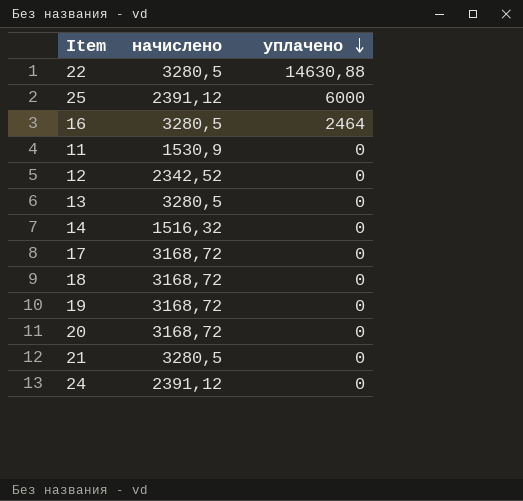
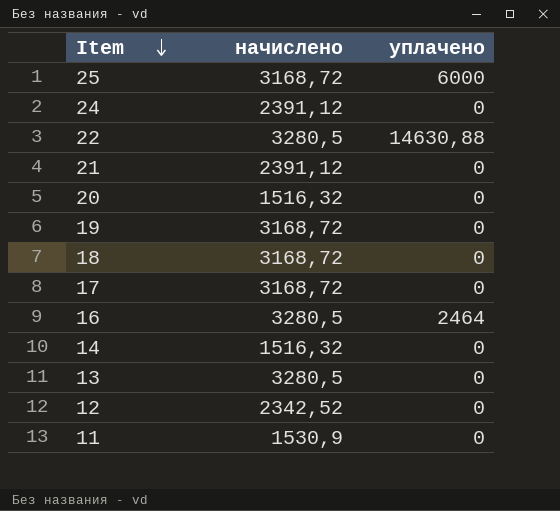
row order: уплачено descending -> Item descending
25 | начислено: 2391,12 -> 3168,72
21 | начислено: 3280,5 -> 2391,12
20 | начислено: 3168,72 -> 1516,32

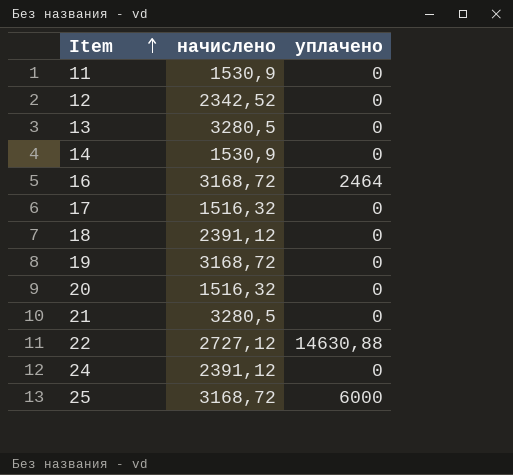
row order: Item descending -> Item ascending
14 | начислено: 1516,32 -> 1530,9
16 | начислено: 3280,5 -> 3168,72
17 | начислено: 3168,72 -> 1516,32
18 | начислено: 3168,72 -> 2391,12
21 | начислено: 2391,12 -> 3280,5
22 | начислено: 3280,5 -> 2727,12

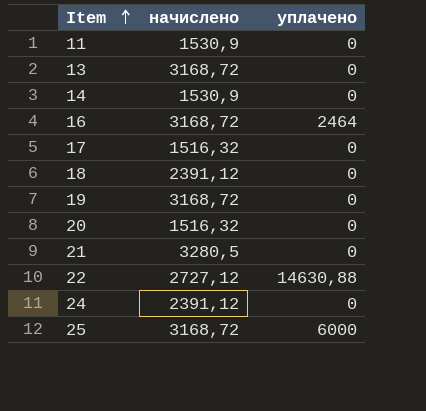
row 12: 2342,52 | 0 -> none
13 | начислено: 3280,5 -> 3168,72

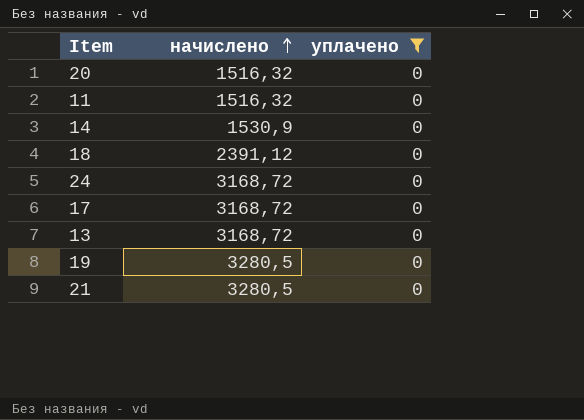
filter: none -> уплачено = 0
row order: Item ascending -> начислено ascending
11 | начислено: 1530,9 -> 1516,32
24 | начислено: 2391,12 -> 3168,72
17 | начислено: 1516,32 -> 3168,72
19 | начислено: 3168,72 -> 3280,5

